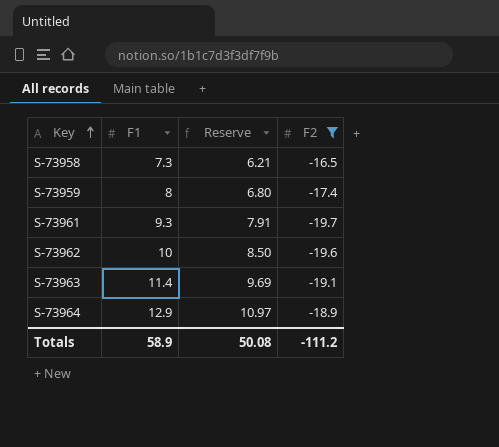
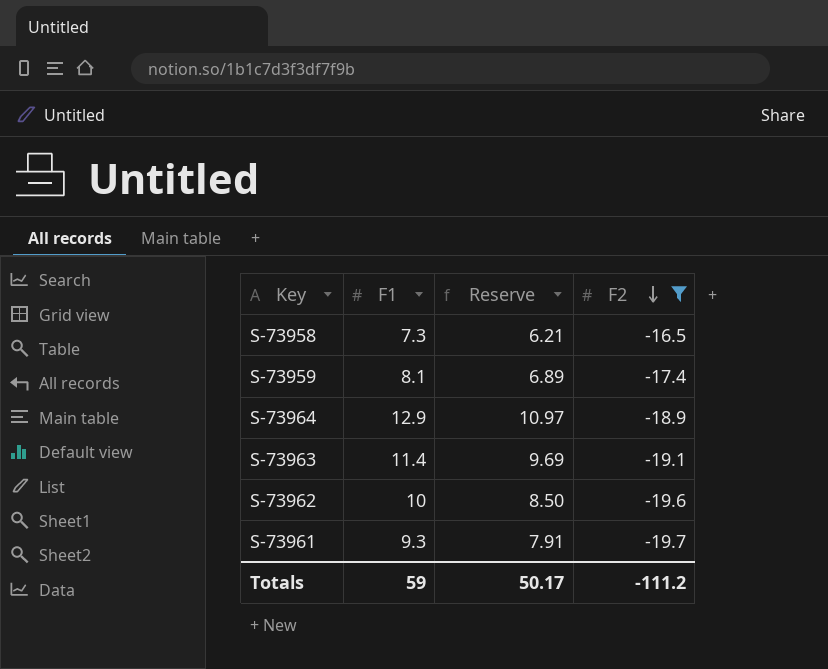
row order: Key ascending -> F2 descending
S-73959 | F1: 8 -> 8.1
S-73959 | Reserve: 6.80 -> 6.89
Totals | F1: 58.9 -> 59
Totals | Reserve: 50.08 -> 50.17

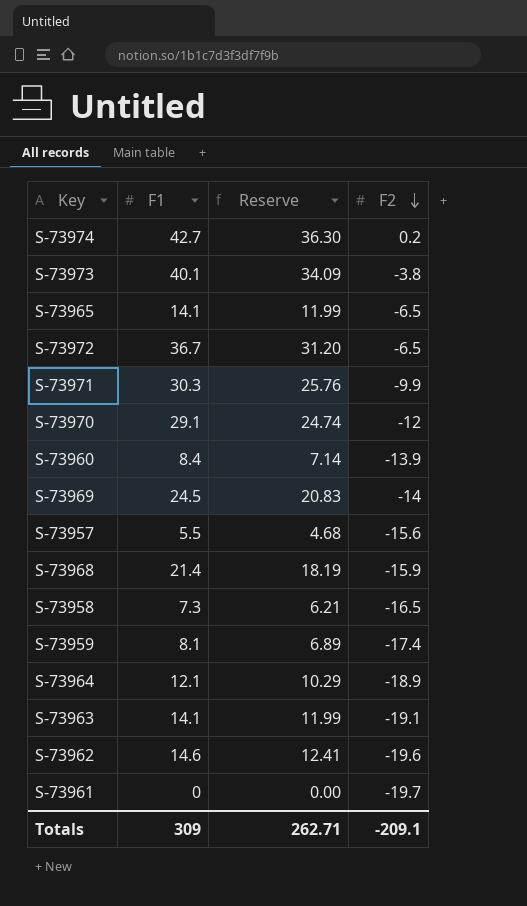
filter: F2 <= -16.5 -> none
S-73964 | F1: 12.9 -> 12.1
S-73964 | Reserve: 10.97 -> 10.29
S-73963 | F1: 11.4 -> 14.1
S-73963 | Reserve: 9.69 -> 11.99
S-73962 | F1: 10 -> 14.6
S-73962 | Reserve: 8.50 -> 12.41
S-73961 | F1: 9.3 -> 0
S-73961 | Reserve: 7.91 -> 0.00
Totals | F1: 59 -> 309
Totals | Reserve: 50.17 -> 262.71
Totals | F2: -111.2 -> -209.1

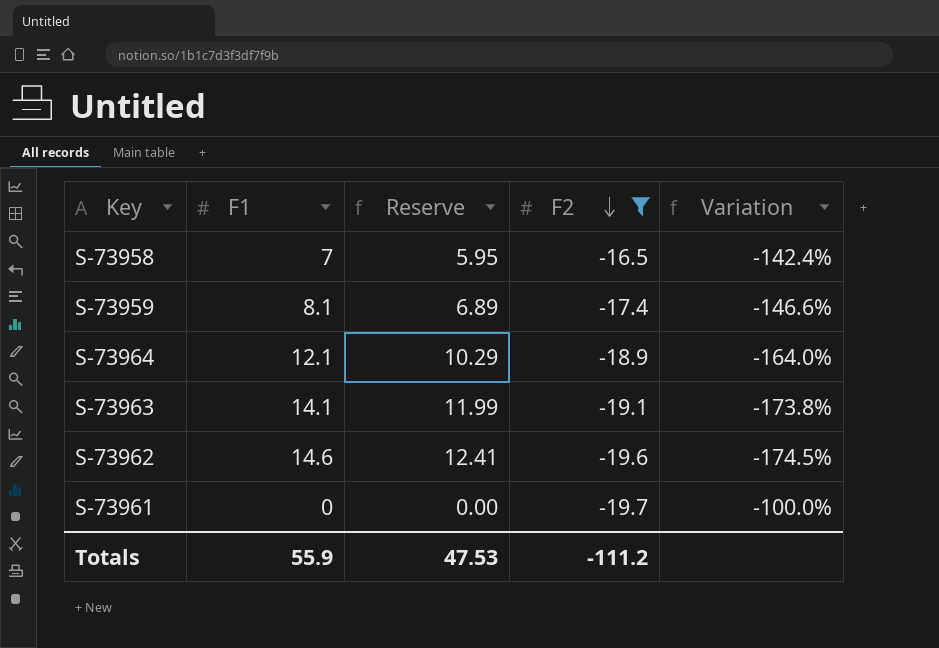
filter: none -> F2 <= -16.5
column Variation | formula: none -> ([F1] - [F2]) / [F2]
S-73958 | F1: 7.3 -> 7
S-73958 | Reserve: 6.21 -> 5.95
Totals | F1: 309 -> 55.9
Totals | Reserve: 262.71 -> 47.53
Totals | F2: -209.1 -> -111.2

